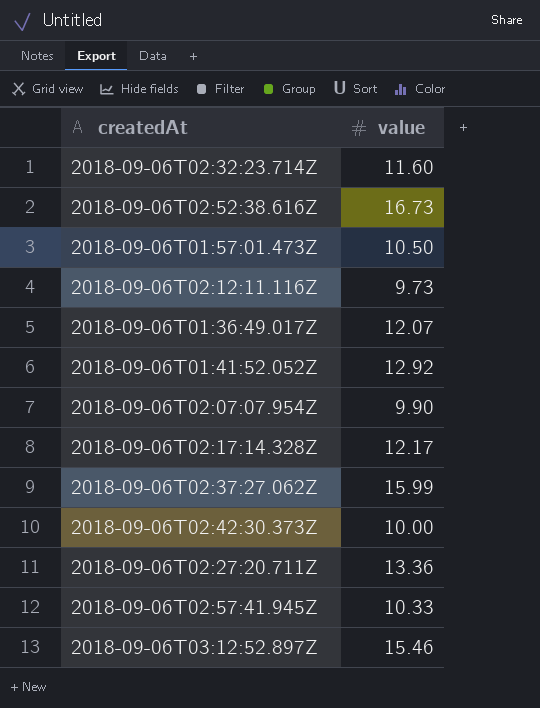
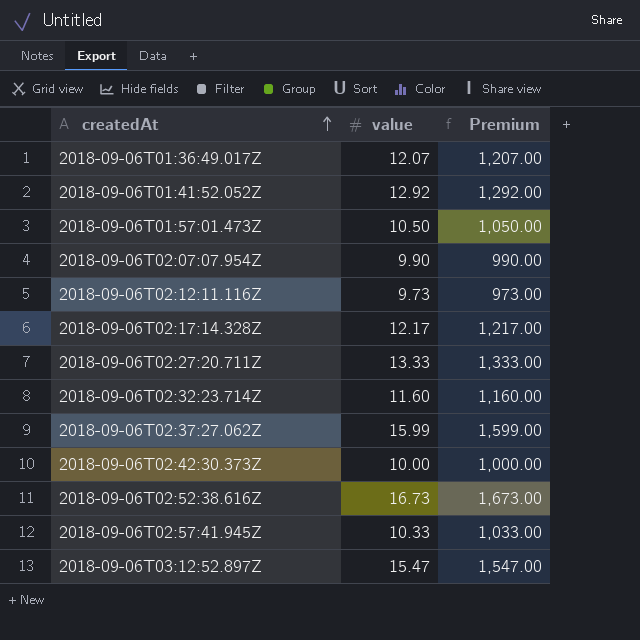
row order: none -> createdAt ascending
column Premium | formula: none -> [value] * 100
2018-09-06T02:27:20.711Z | value: 13.36 -> 13.33
2018-09-06T03:12:52.897Z | value: 15.46 -> 15.47

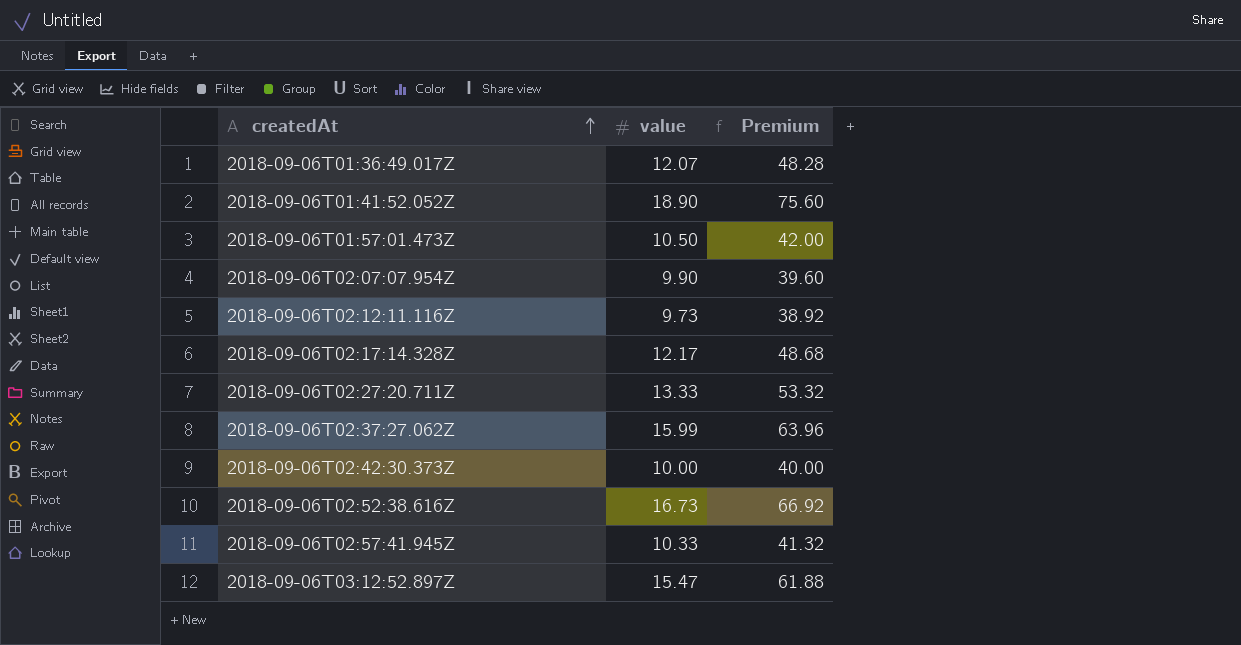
column Premium | formula: [value] * 100 -> [value] * 4
row 2018-09-06T02:32:23.714Z: 11.60 | 1,160.00 -> none
2018-09-06T01:41:52.052Z | value: 12.92 -> 18.90

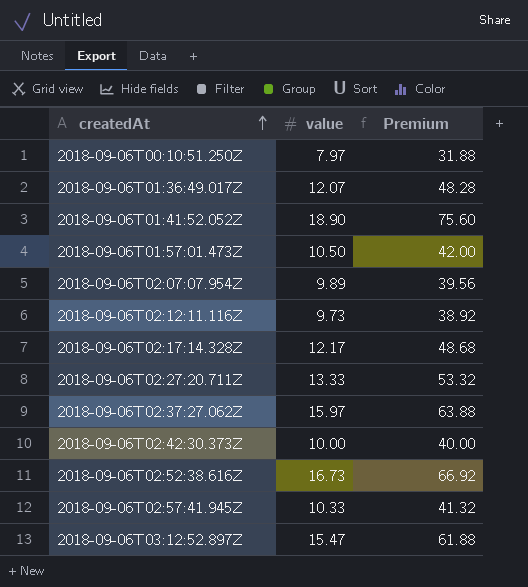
row 2018-09-06T00:10:51.250Z: none -> 7.97 | 31.88
2018-09-06T02:07:07.954Z | value: 9.90 -> 9.89
2018-09-06T02:07:07.954Z | Premium: 39.60 -> 39.56
2018-09-06T02:37:27.062Z | value: 15.99 -> 15.97
2018-09-06T02:37:27.062Z | Premium: 63.96 -> 63.88

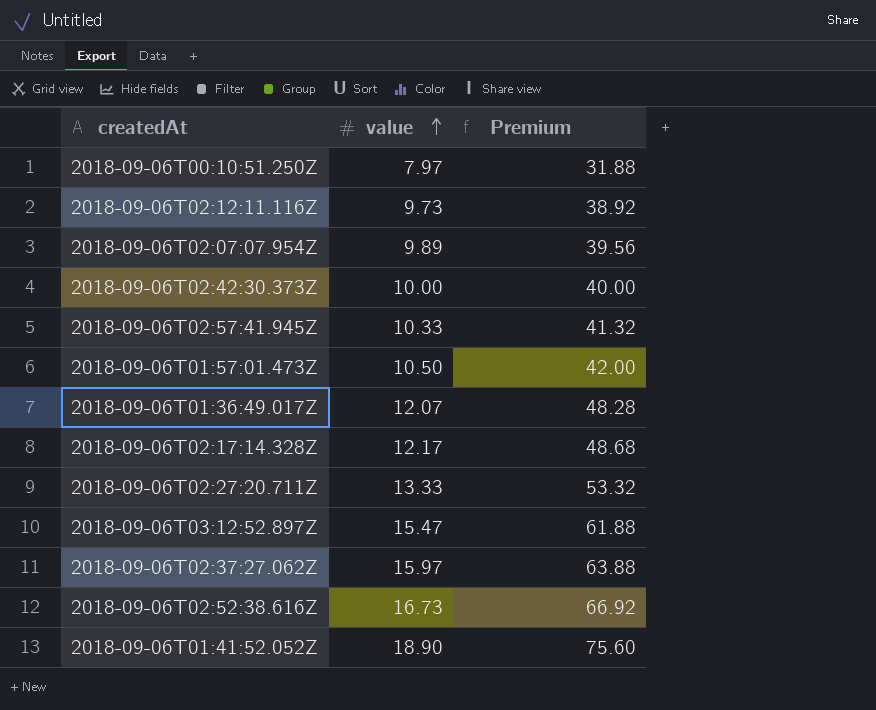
row order: createdAt ascending -> value ascending

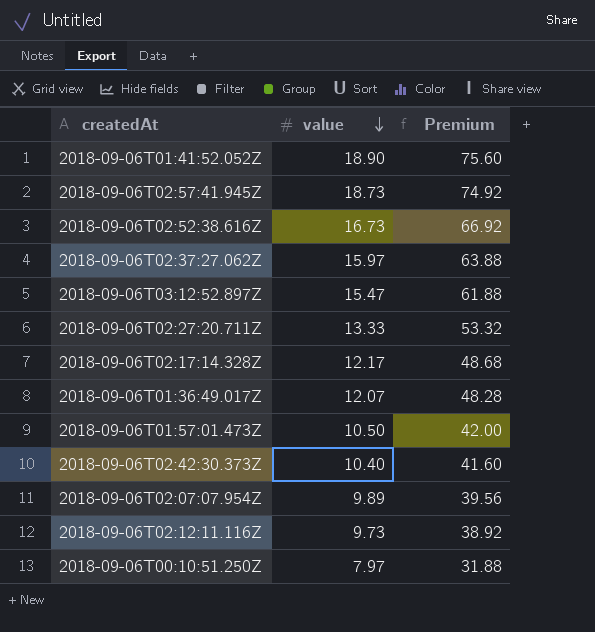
row order: value ascending -> value descending
2018-09-06T02:57:41.945Z | value: 10.33 -> 18.73
2018-09-06T02:57:41.945Z | Premium: 41.32 -> 74.92
2018-09-06T02:42:30.373Z | value: 10.00 -> 10.40
2018-09-06T02:42:30.373Z | Premium: 40.00 -> 41.60

